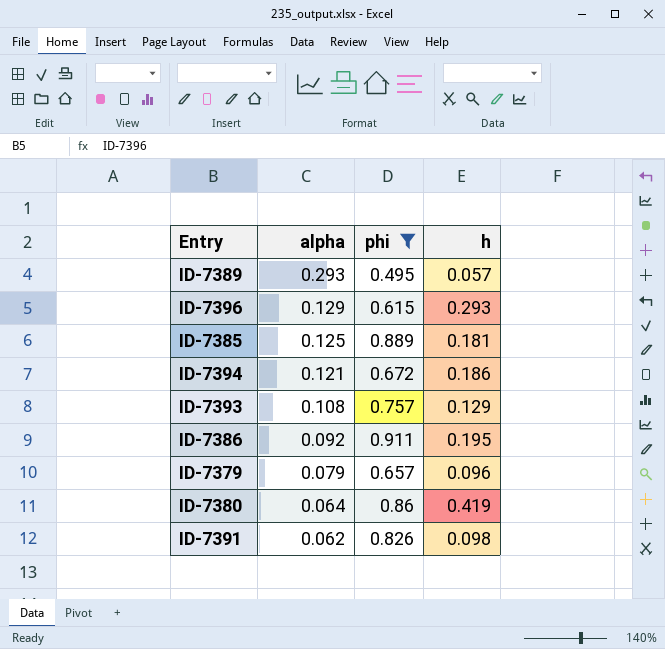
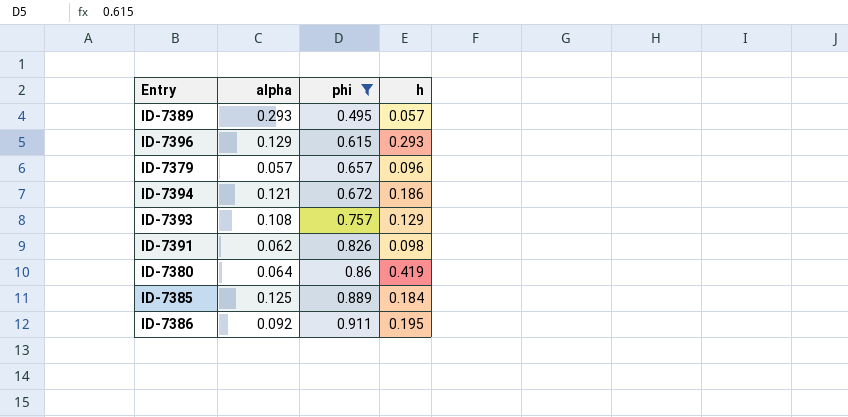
row order: alpha descending -> phi ascending
ID-7379 | alpha: 0.079 -> 0.057
ID-7385 | h: 0.181 -> 0.184

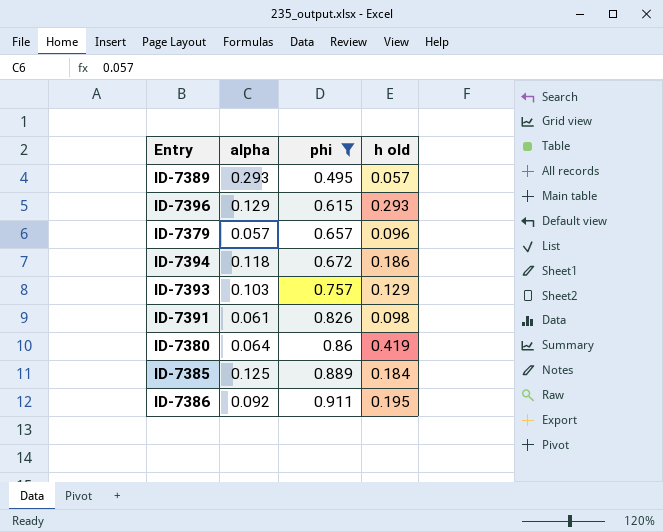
column name: h -> h old
ID-7394 | alpha: 0.121 -> 0.118
ID-7393 | alpha: 0.108 -> 0.103
ID-7391 | alpha: 0.062 -> 0.061

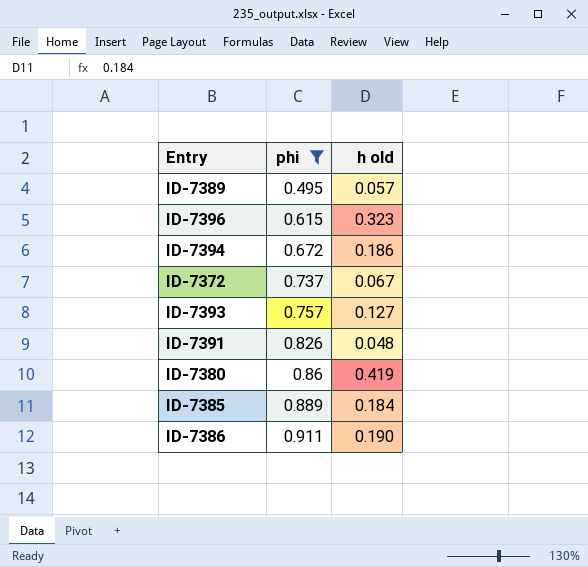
column alpha | position: 2 -> none
row ID-7379: 0.057 | 0.657 | 0.096 -> none
ID-7396 | h old: 0.293 -> 0.323
row ID-7372: none -> 0.737 | 0.067
ID-7393 | h old: 0.129 -> 0.127
ID-7391 | h old: 0.098 -> 0.048
ID-7386 | h old: 0.195 -> 0.190

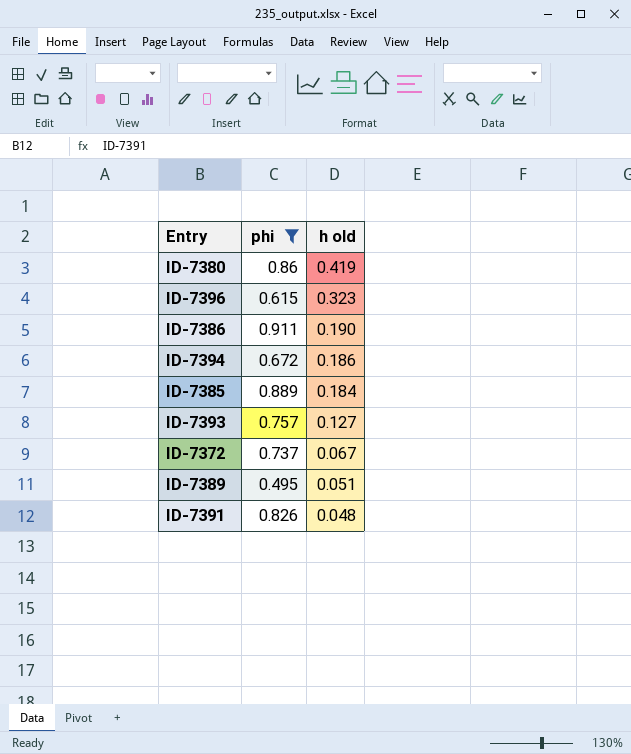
row order: phi ascending -> h old descending
ID-7389 | h old: 0.057 -> 0.051

